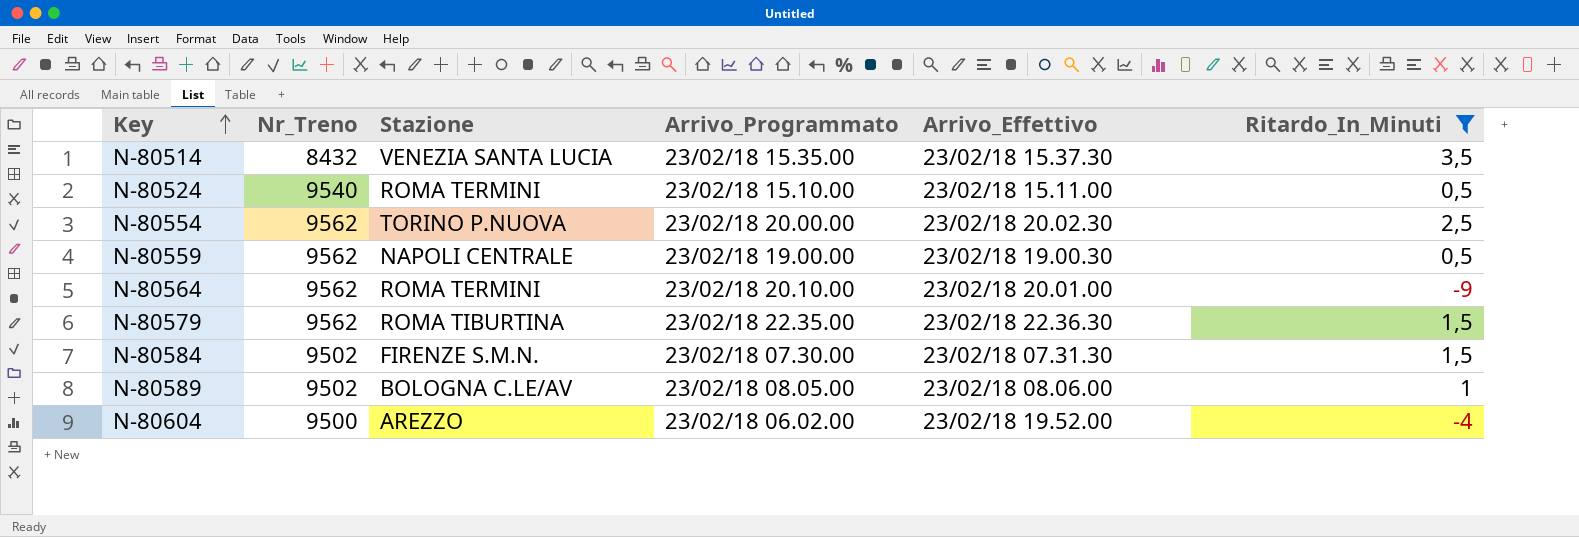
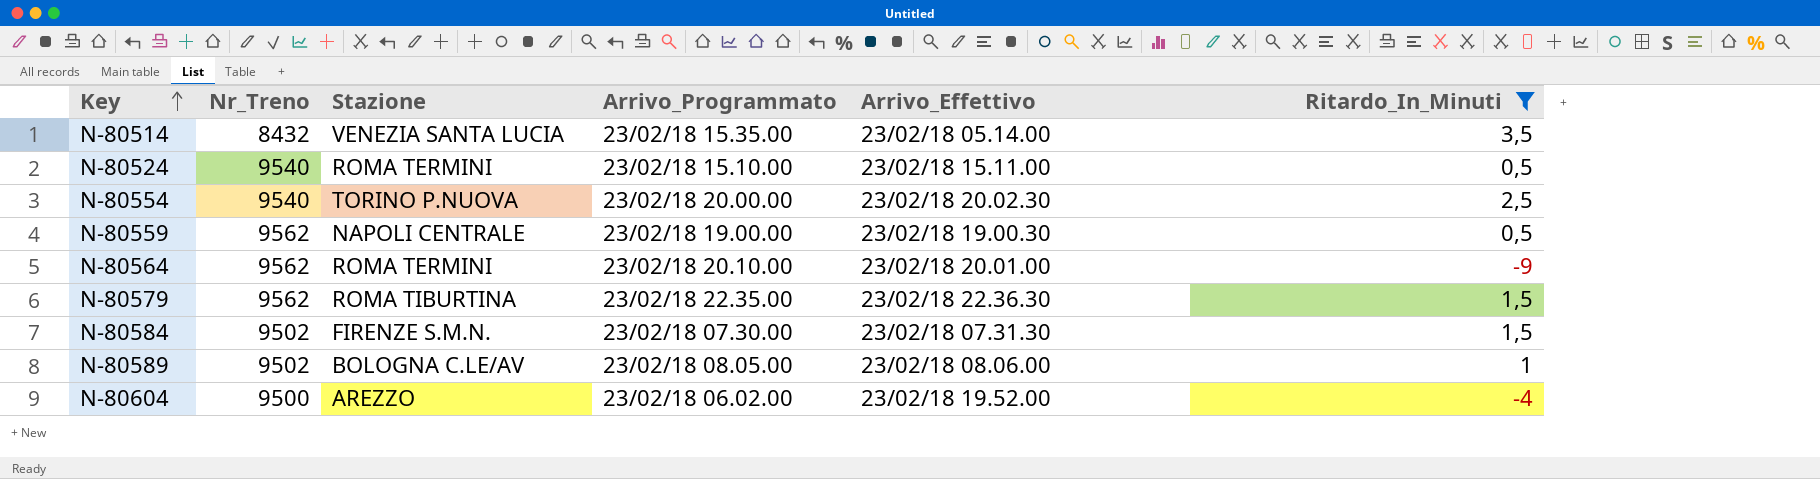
N-80514 | Arrivo_Effettivo: 23/02/18 15.37.30 -> 23/02/18 05.14.00
N-80554 | Nr_Treno: 9562 -> 9540

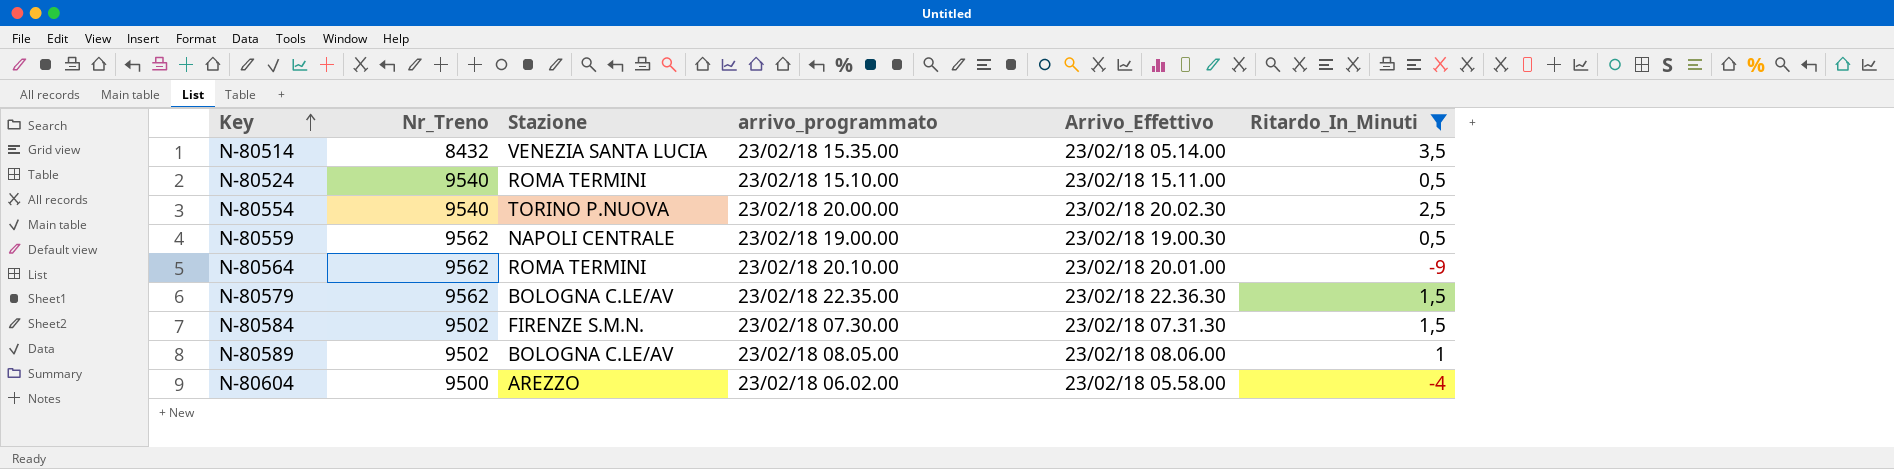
column name: Arrivo_Programmato -> arrivo_programmato
N-80579 | Stazione: ROMA TIBURTINA -> BOLOGNA C.LE/AV
N-80604 | Arrivo_Effettivo: 23/02/18 19.52.00 -> 23/02/18 05.58.00

